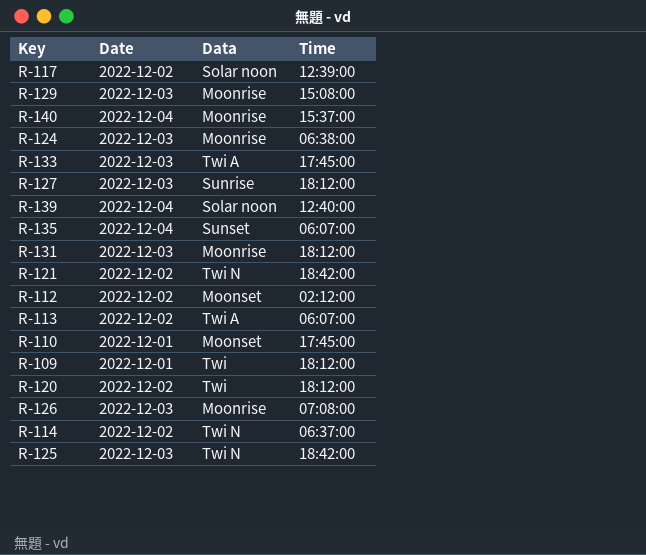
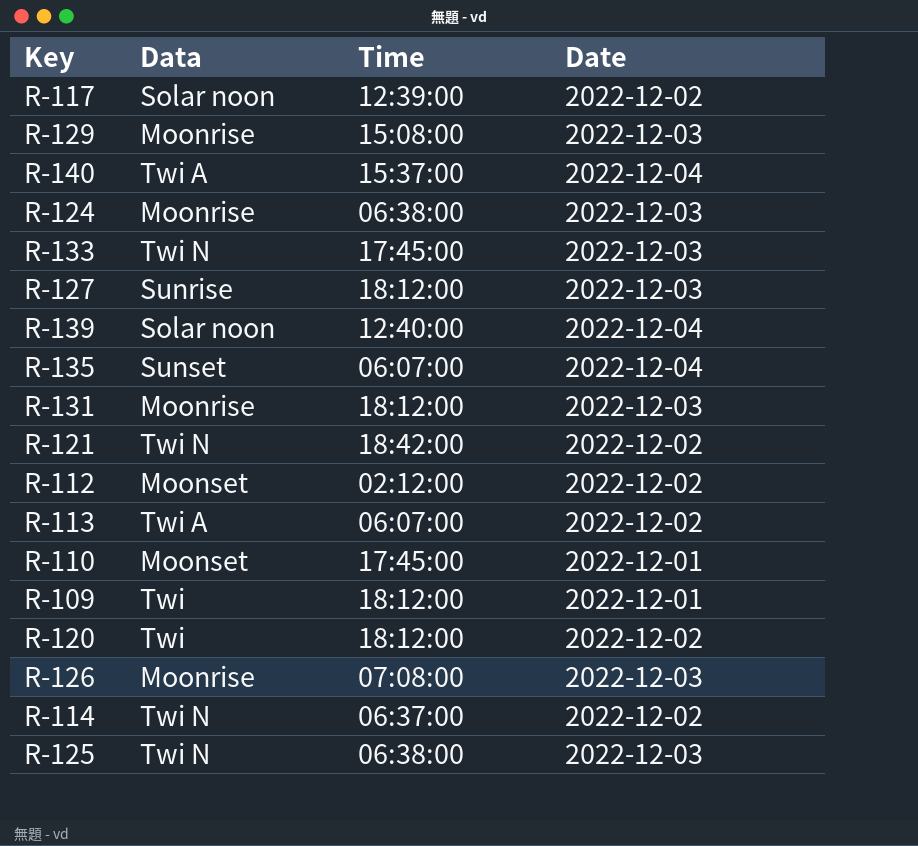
column Date | position: 2 -> 4
R-140 | Data: Moonrise -> Twi A
R-133 | Data: Twi A -> Twi N
R-125 | Time: 18:42:00 -> 06:38:00

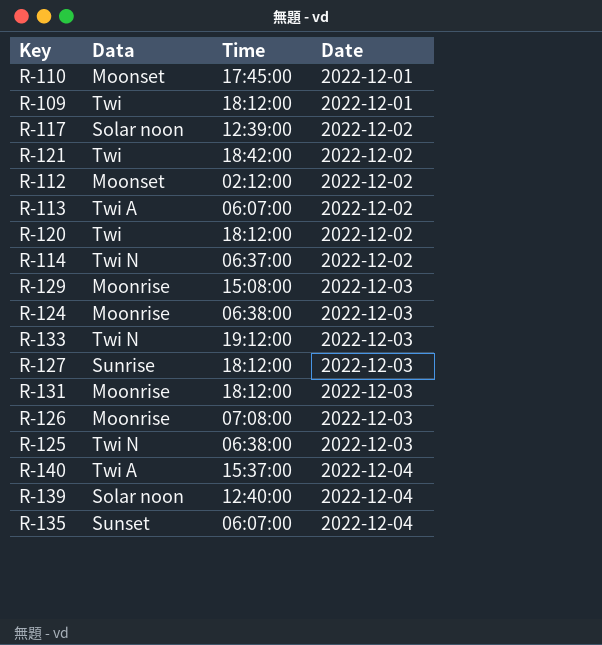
row order: none -> Date ascending
R-121 | Data: Twi N -> Twi
R-133 | Time: 17:45:00 -> 19:12:00

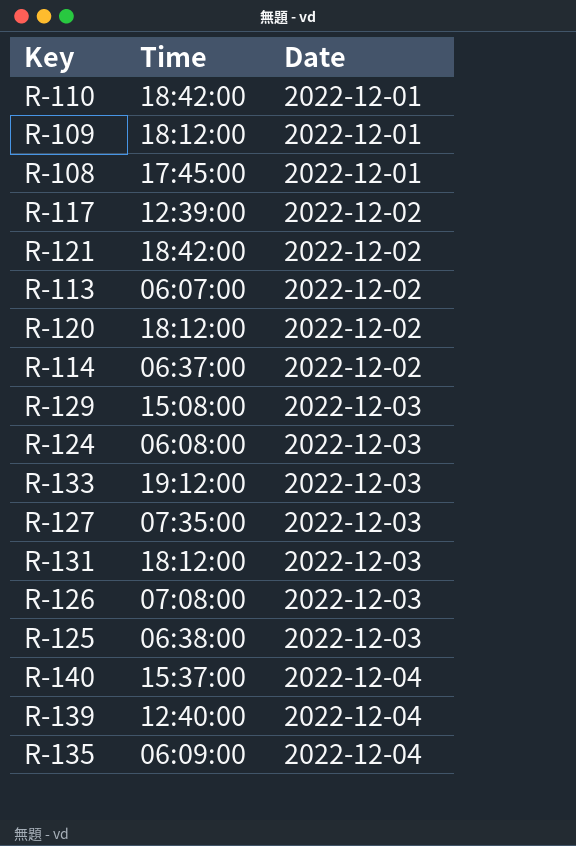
column Data | position: 2 -> none
row R-112: Moonset | 02:12:00 | 2022-12-02 -> none
R-110 | Time: 17:45:00 -> 18:42:00
row R-108: none -> 17:45:00 | 2022-12-01
R-124 | Time: 06:38:00 -> 06:08:00
R-127 | Time: 18:12:00 -> 07:35:00
R-135 | Time: 06:07:00 -> 06:09:00

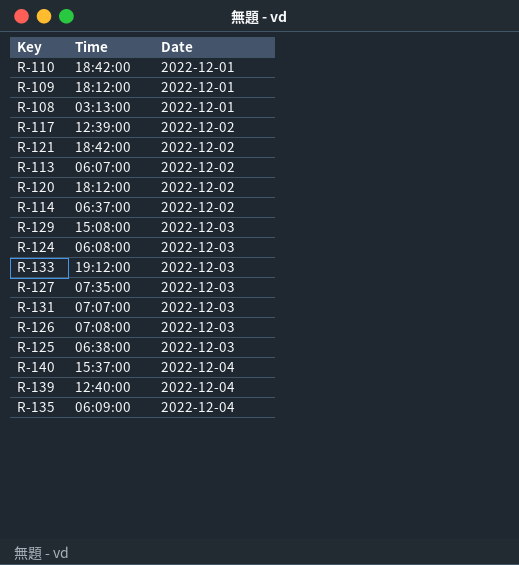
R-108 | Time: 17:45:00 -> 03:13:00
R-131 | Time: 18:12:00 -> 07:07:00

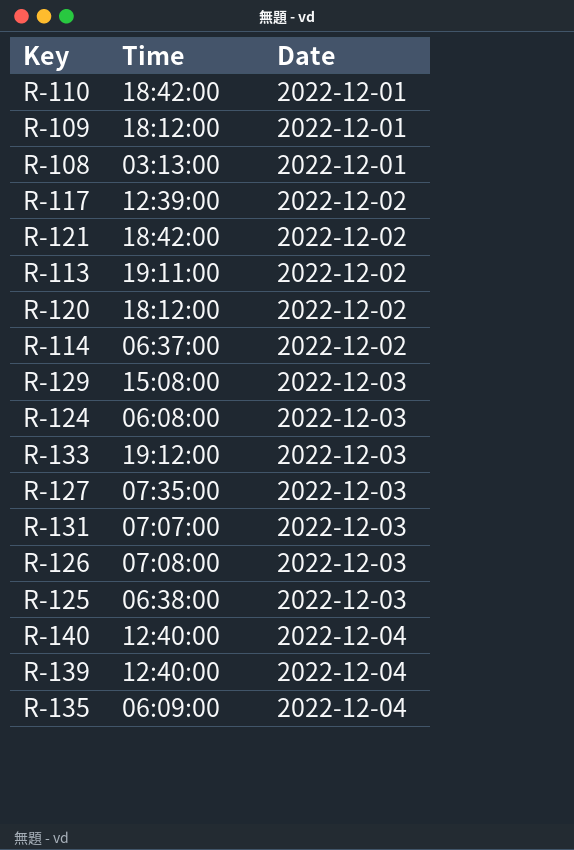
R-113 | Time: 06:07:00 -> 19:11:00
R-140 | Time: 15:37:00 -> 12:40:00

